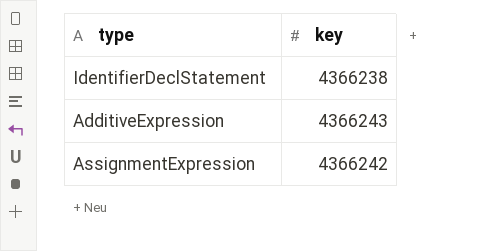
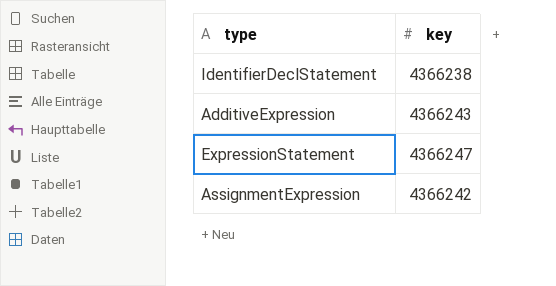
row ExpressionStatement: none -> 4366247

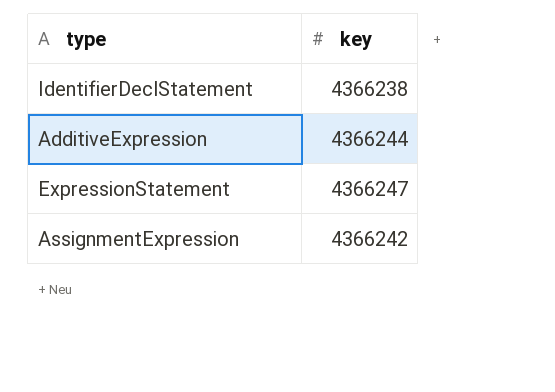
AdditiveExpression | key: 4366243 -> 4366244

